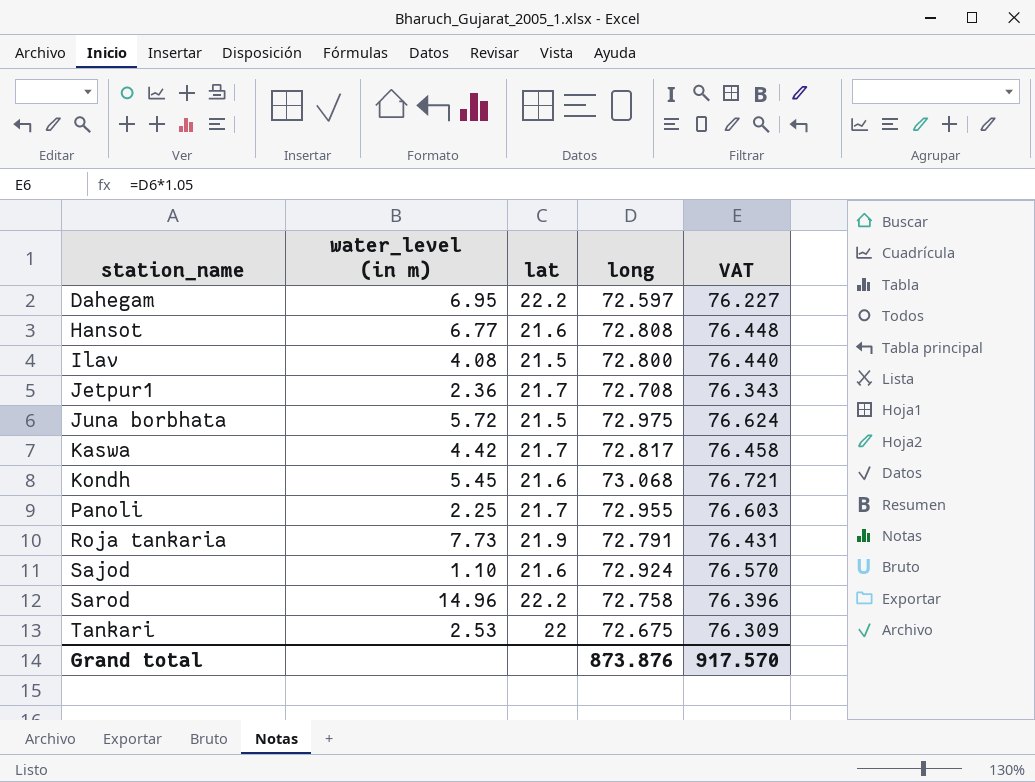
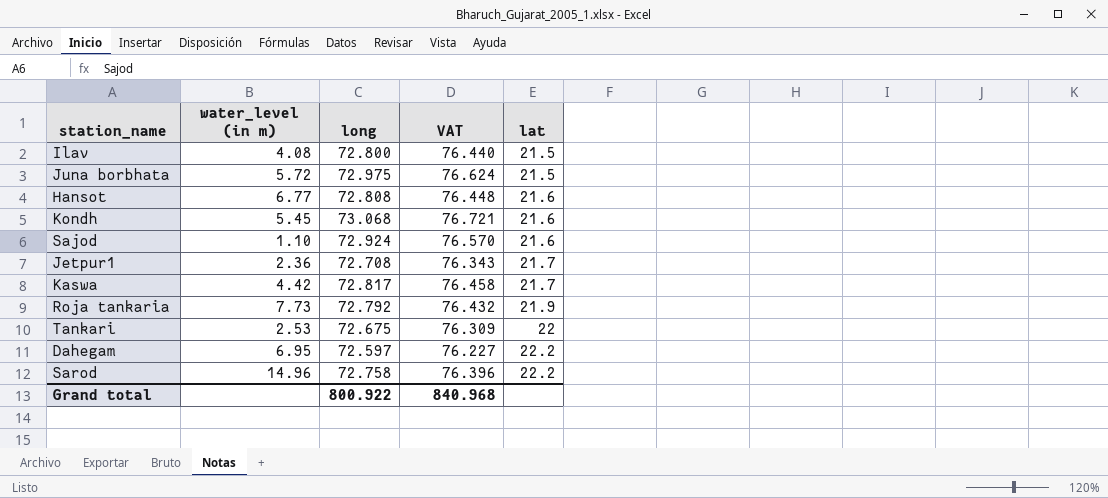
row order: station_name ascending -> lat ascending
column lat | position: 3 -> 5
row Panoli: 2.25 | 21.7 | 72.955 | 76.603 -> none
Roja tankaria | long: 72.791 -> 72.792
Roja tankaria | VAT: 76.431 -> 76.432
Grand total | long: 873.876 -> 800.922
Grand total | VAT: 917.570 -> 840.968

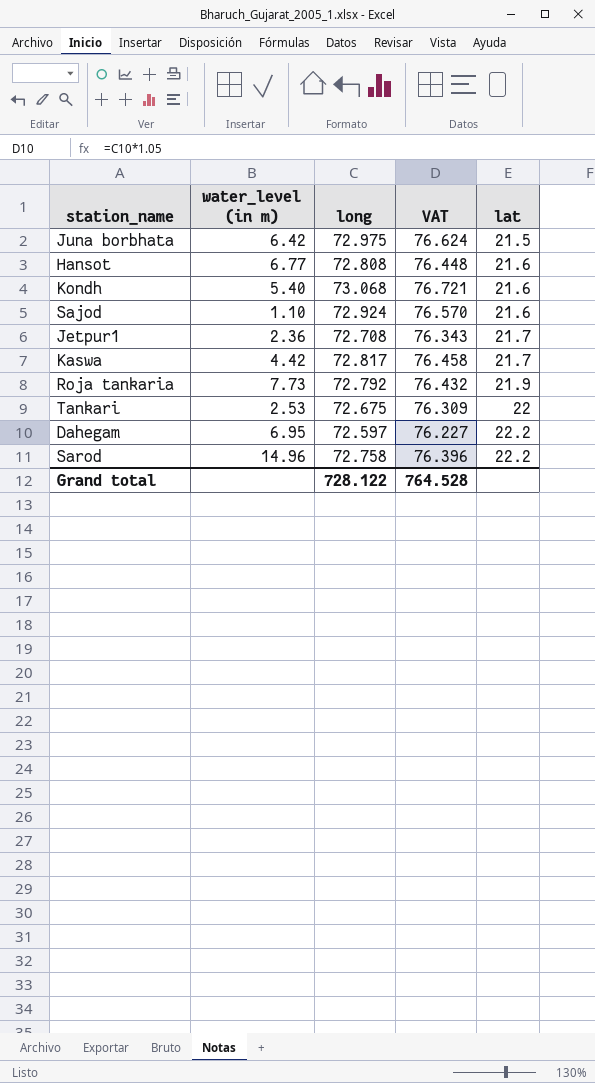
row Ilav: 4.08 | 72.800 | 76.440 | 21.5 -> none
Juna borbhata | water_level (in m): 5.72 -> 6.42
Kondh | water_level (in m): 5.45 -> 5.40
Grand total | long: 800.922 -> 728.122
Grand total | VAT: 840.968 -> 764.528

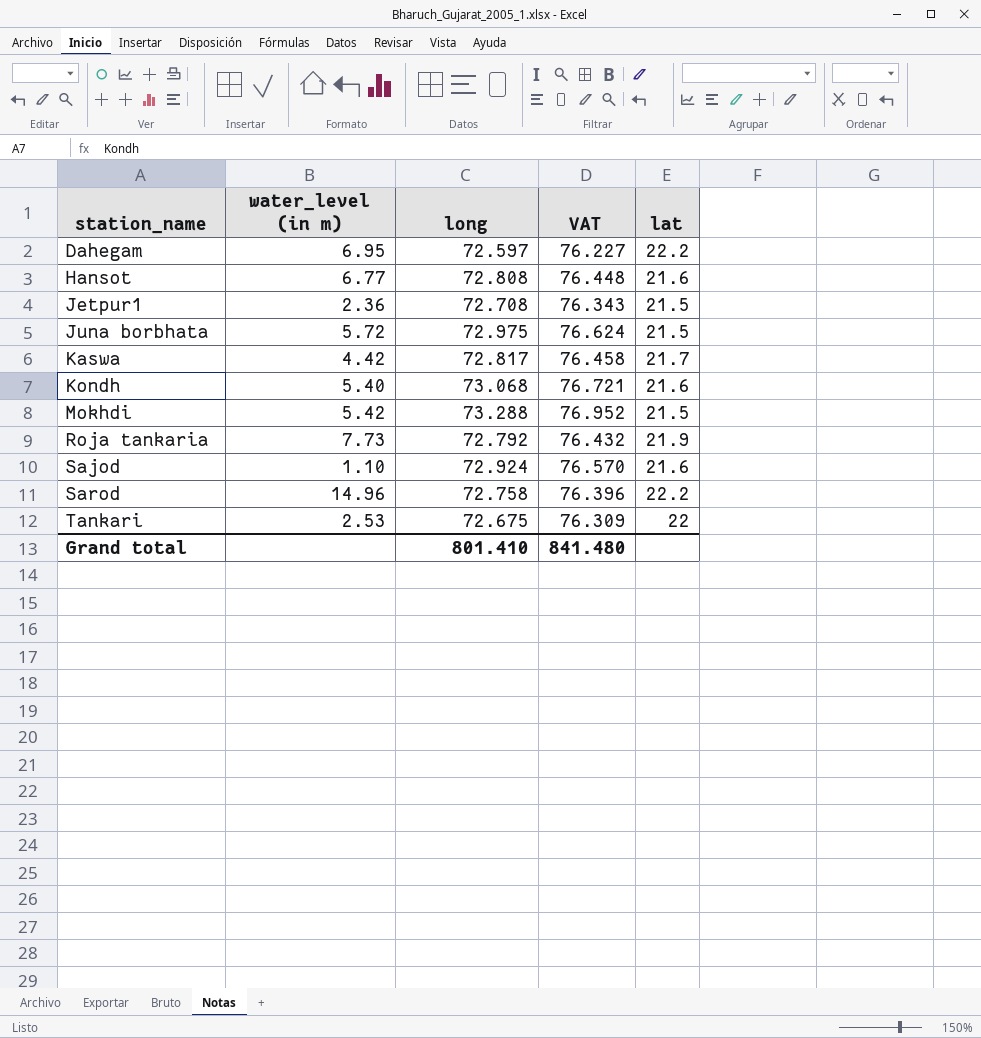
row order: lat ascending -> station_name ascending
Jetpur1 | lat: 21.7 -> 21.5
Juna borbhata | water_level (in m): 6.42 -> 5.72
row Mokhdi: none -> 5.42 | 73.288 | 76.952 | 21.5
Grand total | long: 728.122 -> 801.410
Grand total | VAT: 764.528 -> 841.480

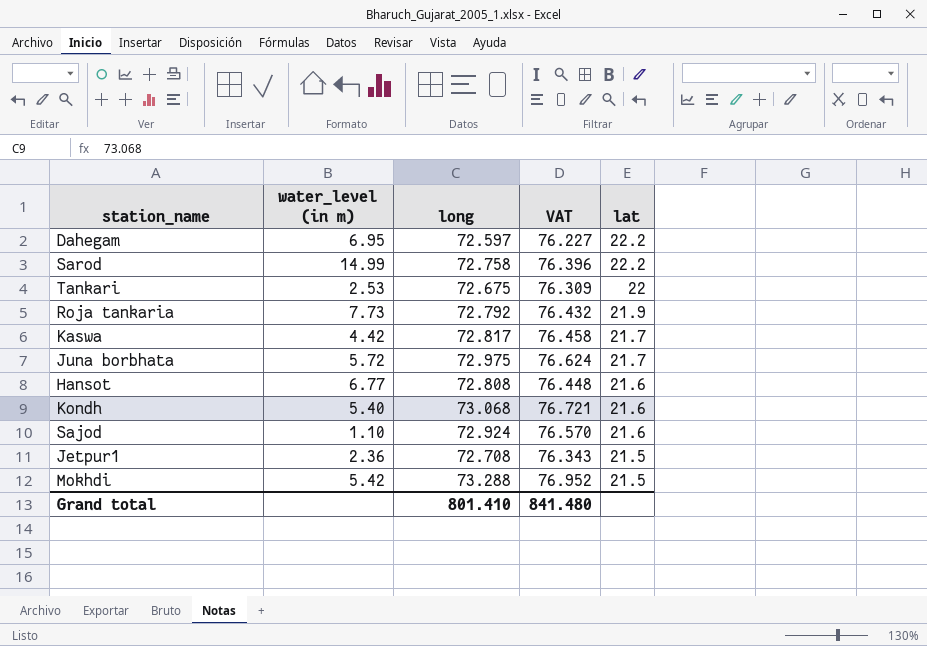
row order: station_name ascending -> lat descending
Sarod | water_level (in m): 14.96 -> 14.99
Juna borbhata | lat: 21.5 -> 21.7

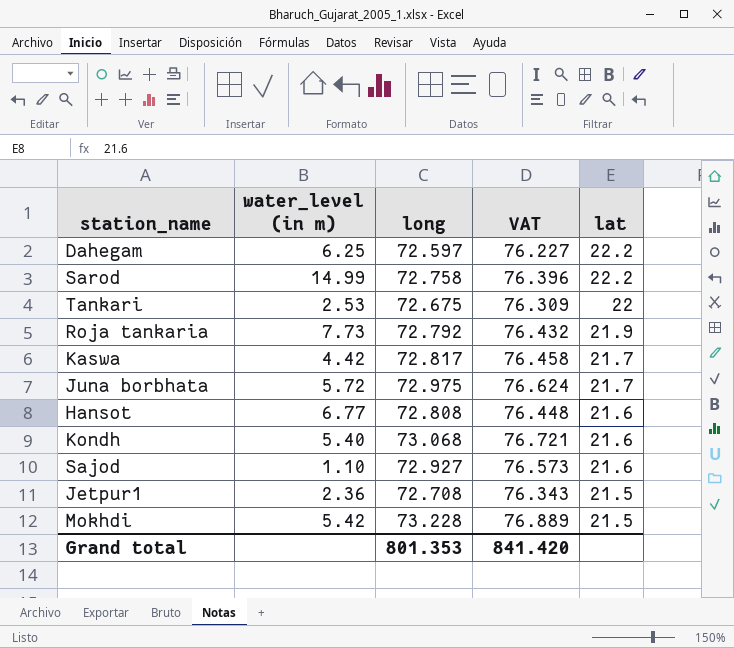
Dahegam | water_level (in m): 6.95 -> 6.25
Sajod | long: 72.924 -> 72.927
Sajod | VAT: 76.570 -> 76.573
Mokhdi | long: 73.288 -> 73.228
Mokhdi | VAT: 76.952 -> 76.889
Grand total | long: 801.410 -> 801.353
Grand total | VAT: 841.480 -> 841.420

